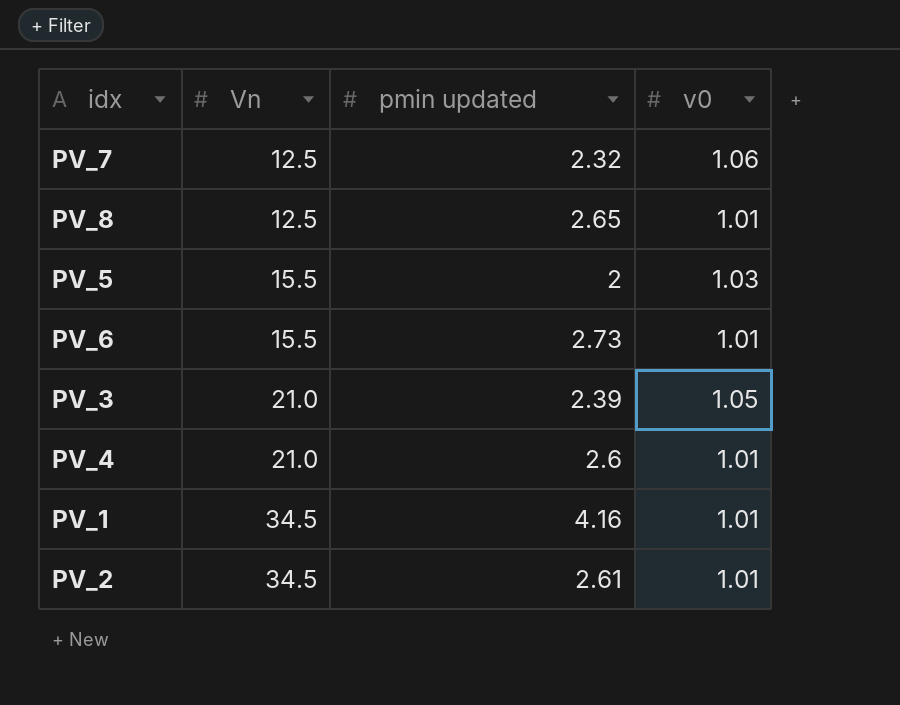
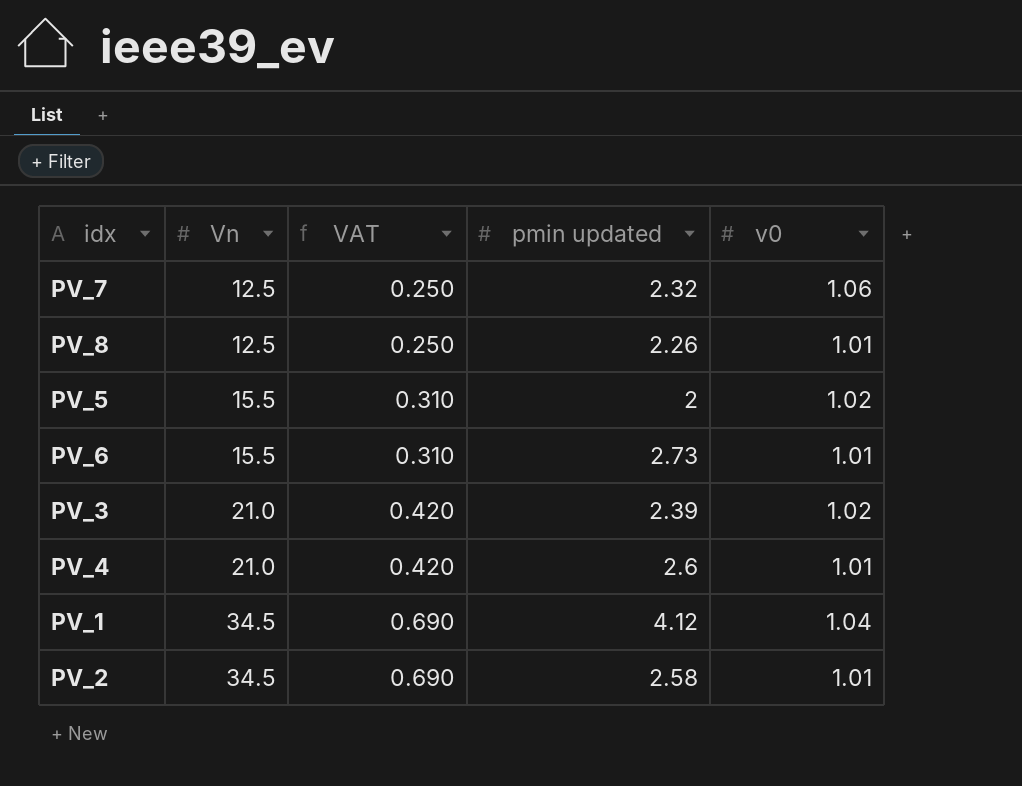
column VAT | formula: none -> [Vn] * 0.02
PV_8 | pmin updated: 2.65 -> 2.26
PV_5 | v0: 1.03 -> 1.02
PV_3 | v0: 1.05 -> 1.02
PV_1 | pmin updated: 4.16 -> 4.12
PV_1 | v0: 1.01 -> 1.04
PV_2 | pmin updated: 2.61 -> 2.58

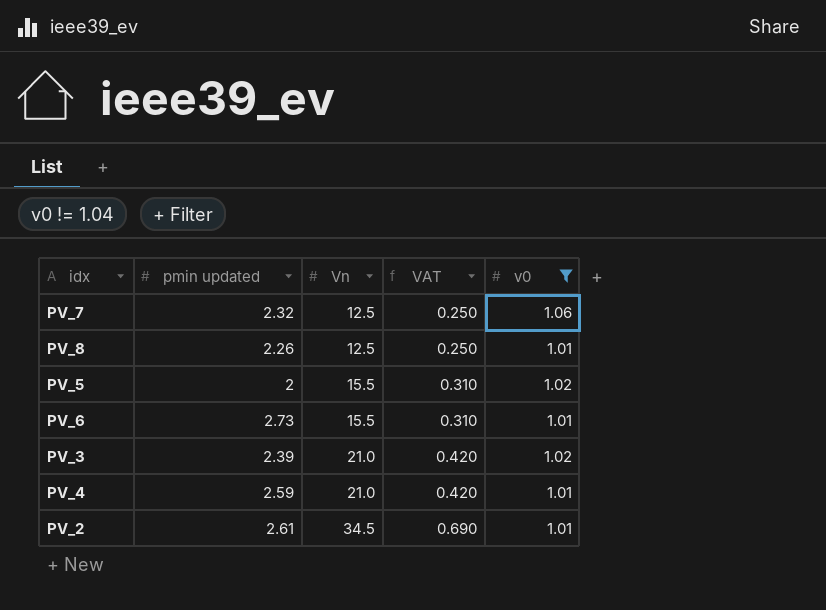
filter: none -> v0 != 1.04
column pmin updated | position: 4 -> 2
PV_4 | pmin updated: 2.6 -> 2.59
PV_2 | pmin updated: 2.58 -> 2.61

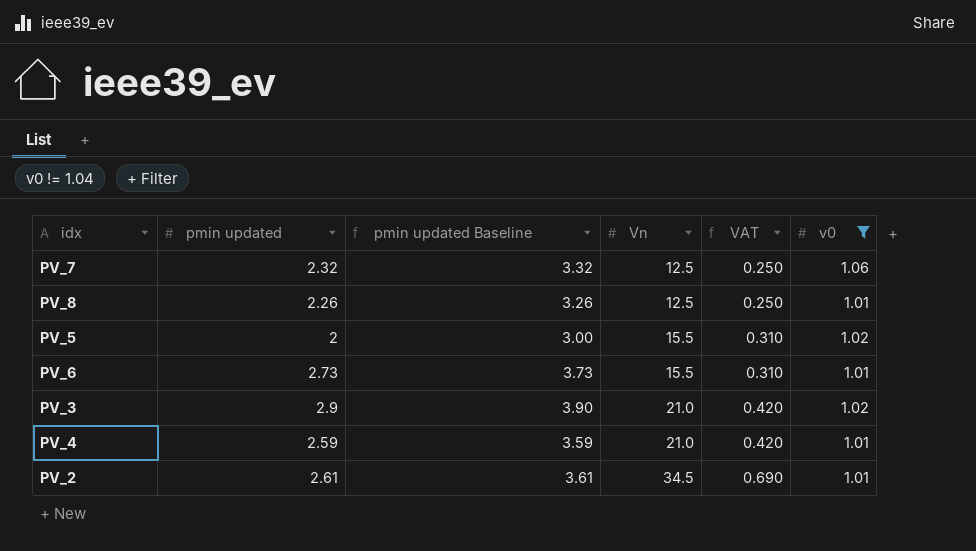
column pmin updated Baseline | formula: none -> [pmin updated] + 1
PV_3 | pmin updated: 2.39 -> 2.9

